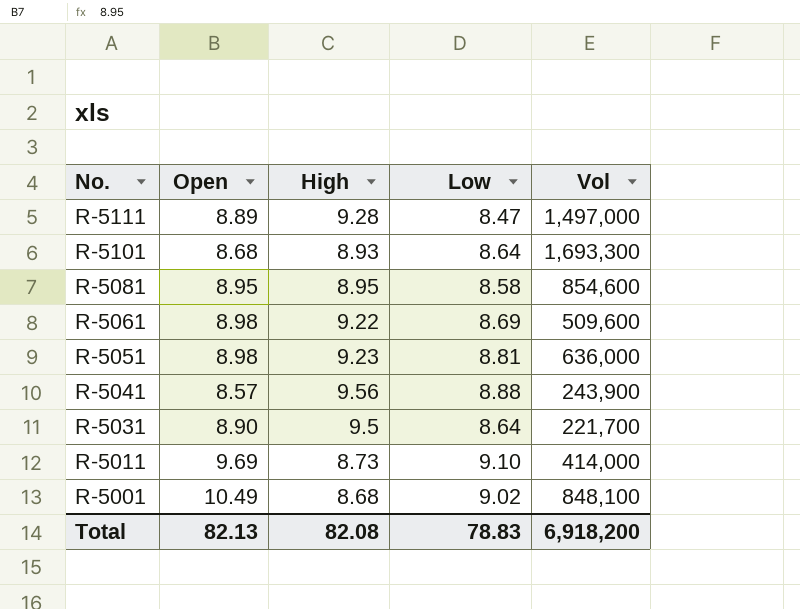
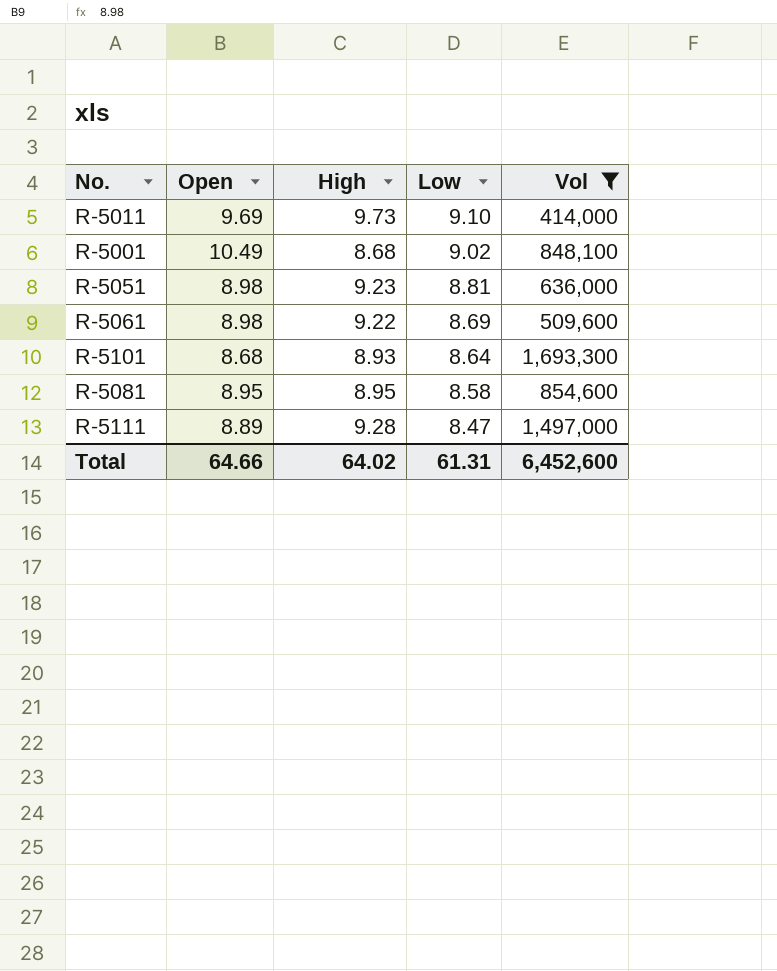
filter: none -> Vol >= 414,000
row order: No. descending -> Low descending
R-5011 | High: 8.73 -> 9.73
Total | Open: 82.13 -> 64.66
Total | High: 82.08 -> 64.02
Total | Low: 78.83 -> 61.31
Total | Vol: 6,918,200 -> 6,452,600

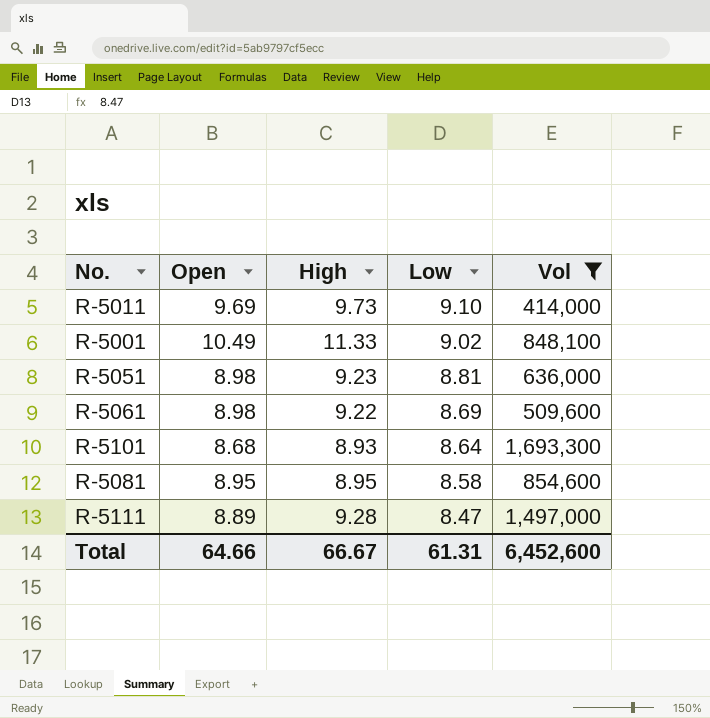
R-5001 | High: 8.68 -> 11.33
Total | High: 64.02 -> 66.67

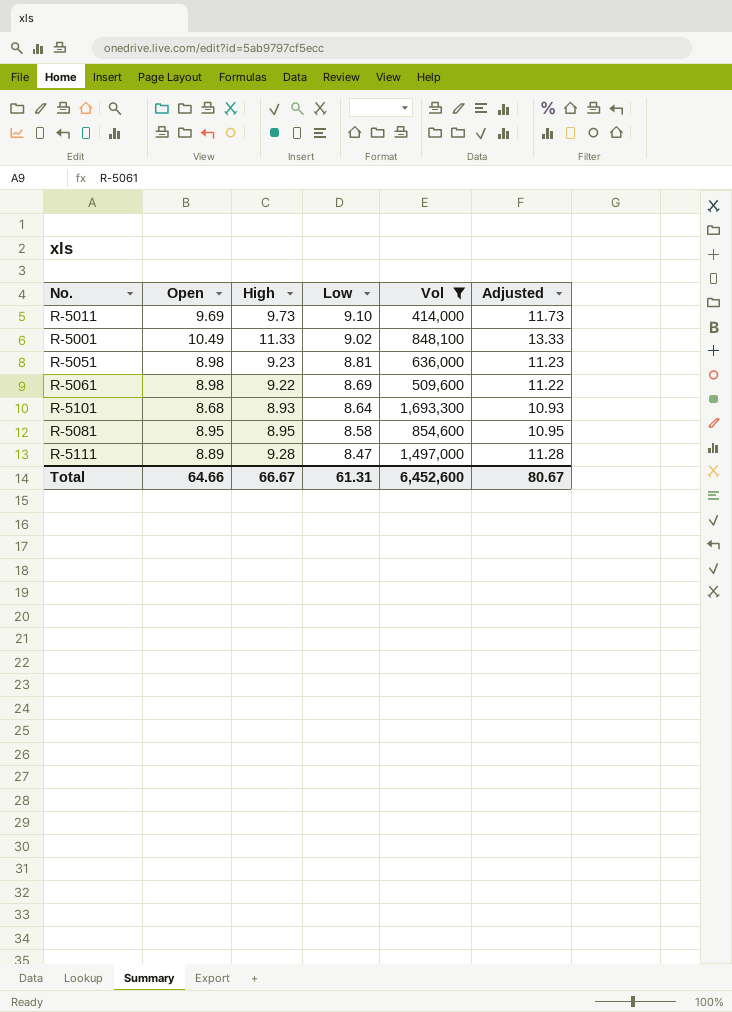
column Adjusted | formula: none -> [High] + 2

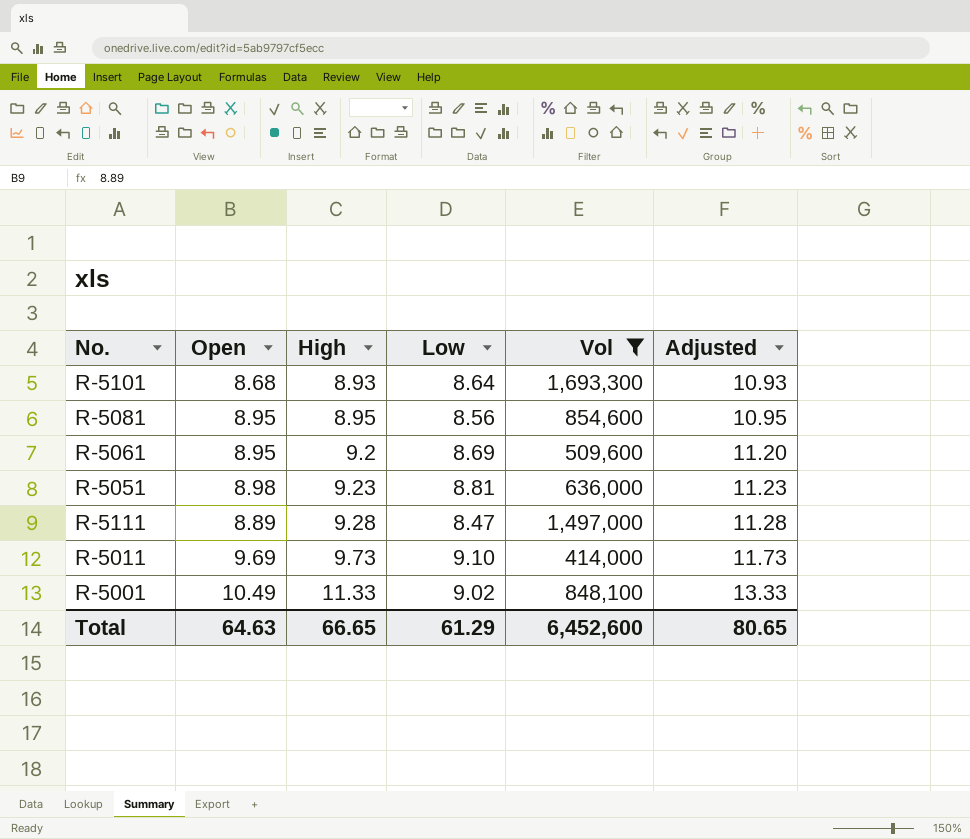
row order: Low descending -> High ascending
R-5081 | Low: 8.58 -> 8.56
R-5061 | Open: 8.98 -> 8.95
R-5061 | High: 9.22 -> 9.2
R-5061 | Adjusted: 11.22 -> 11.20
Total | Open: 64.66 -> 64.63
Total | High: 66.67 -> 66.65
Total | Low: 61.31 -> 61.29
Total | Adjusted: 80.67 -> 80.65

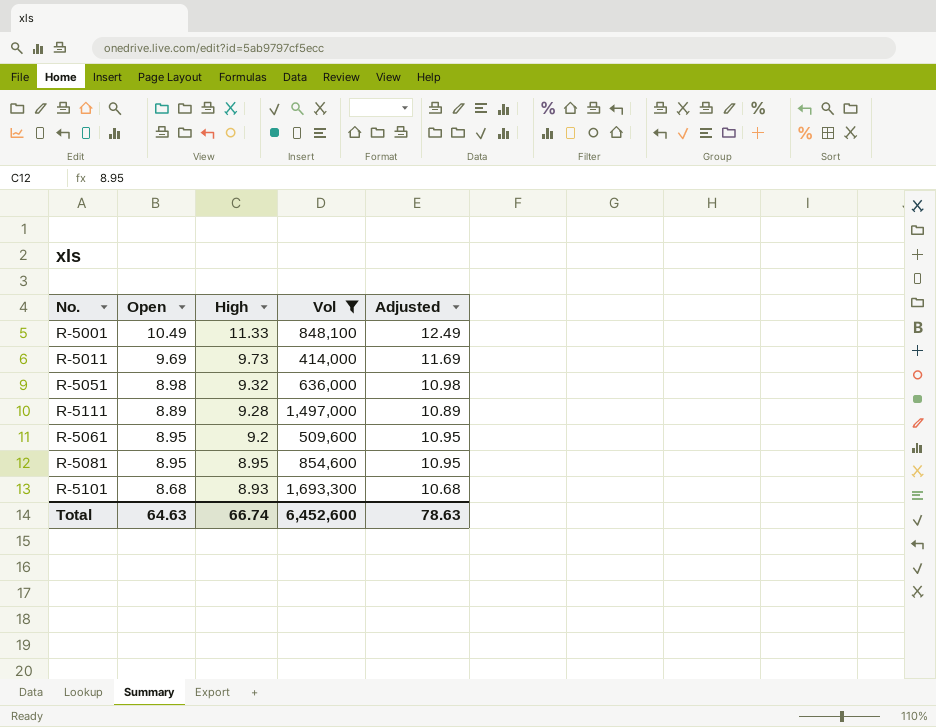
row order: High ascending -> High descending
column Low | position: 4 -> none
column Adjusted | formula: [High] + 2 -> [Open] + 2
R-5051 | High: 9.23 -> 9.32
Total | High: 66.65 -> 66.74
Total | Adjusted: 80.65 -> 78.63

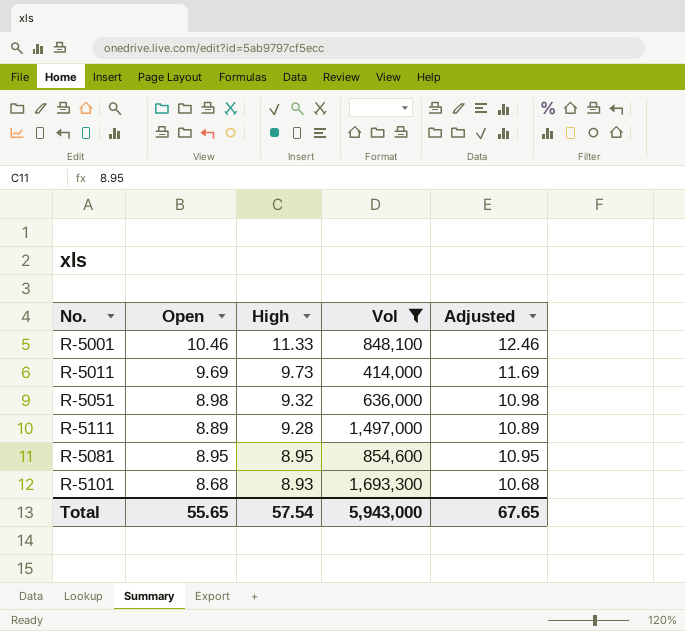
row R-5061: 8.95 | 9.2 | 509,600 | 10.95 -> none
R-5001 | Open: 10.49 -> 10.46
R-5001 | Adjusted: 12.49 -> 12.46
Total | Open: 64.63 -> 55.65
Total | High: 66.74 -> 57.54
Total | Vol: 6,452,600 -> 5,943,000
Total | Adjusted: 78.63 -> 67.65

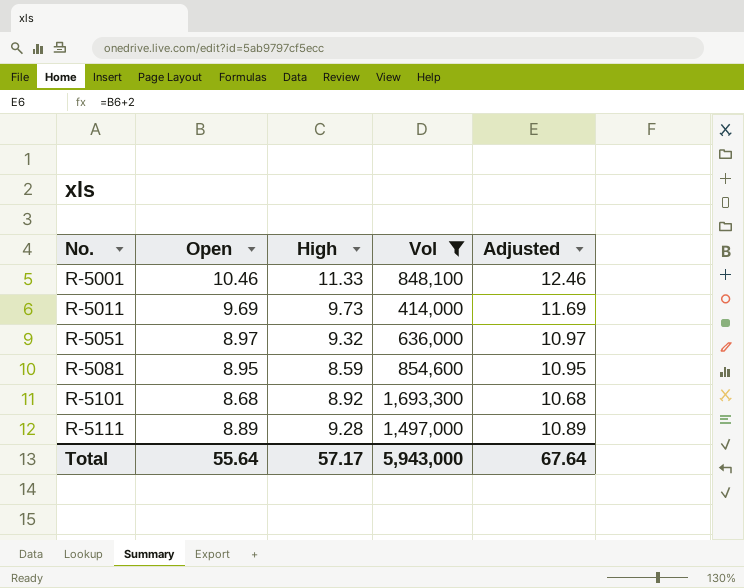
row order: High descending -> No. ascending
R-5051 | Open: 8.98 -> 8.97
R-5051 | Adjusted: 10.98 -> 10.97
R-5081 | High: 8.95 -> 8.59
R-5101 | High: 8.93 -> 8.92
Total | Open: 55.65 -> 55.64
Total | High: 57.54 -> 57.17
Total | Adjusted: 67.65 -> 67.64

